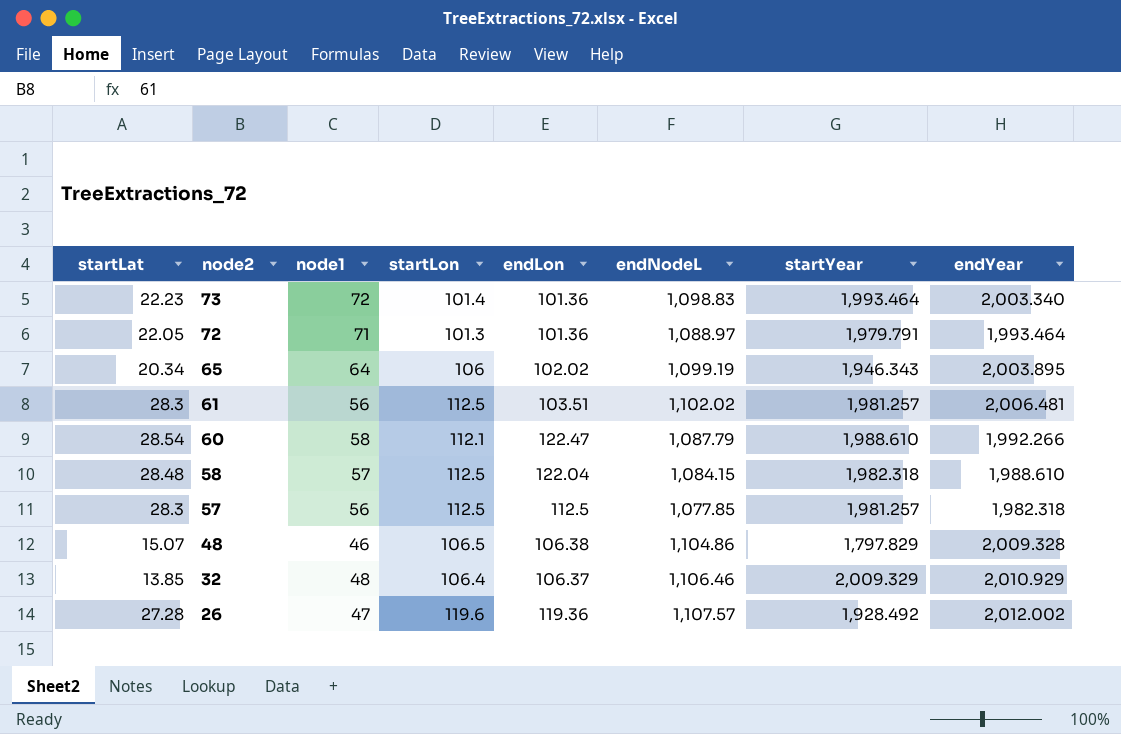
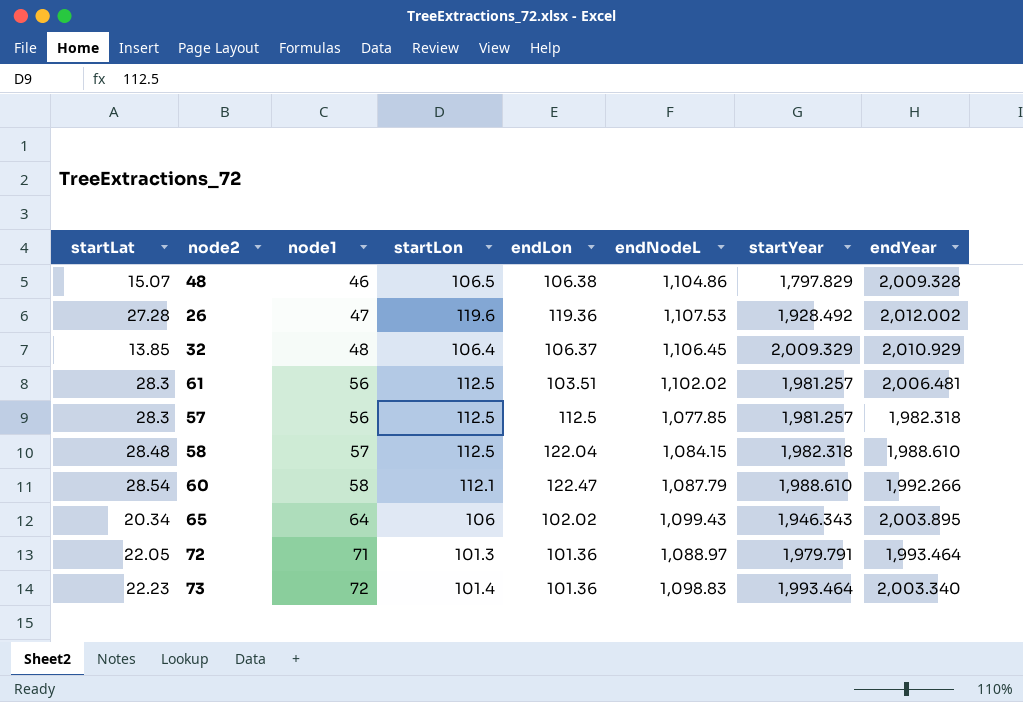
row order: node2 descending -> node1 ascending
26 | endNodeL: 1,107.57 -> 1,107.53
32 | endNodeL: 1,106.46 -> 1,106.45
65 | endNodeL: 1,099.19 -> 1,099.43

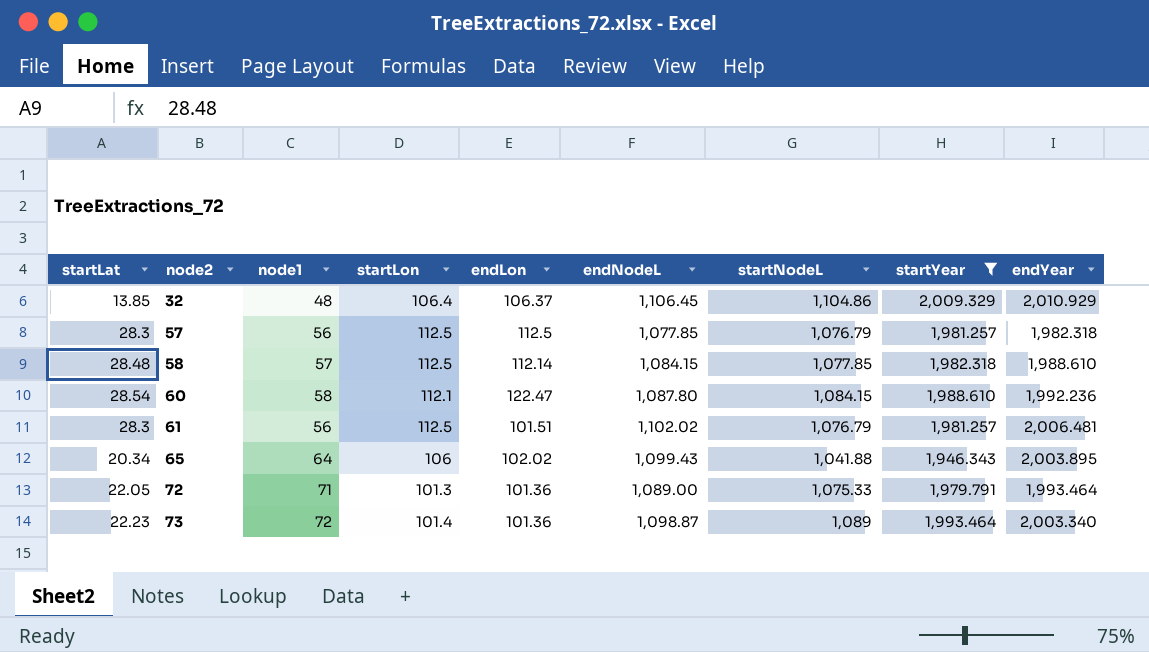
filter: none -> startYear >= 1,946.343
row order: node1 ascending -> node2 ascending
column startNodeL | position: none -> 7
58 | endLon: 122.04 -> 112.14
60 | endNodeL: 1,087.79 -> 1,087.80
60 | endYear: 1,992.266 -> 1,992.236
61 | endLon: 103.51 -> 101.51
72 | endNodeL: 1,088.97 -> 1,089.00
73 | endNodeL: 1,098.83 -> 1,098.87

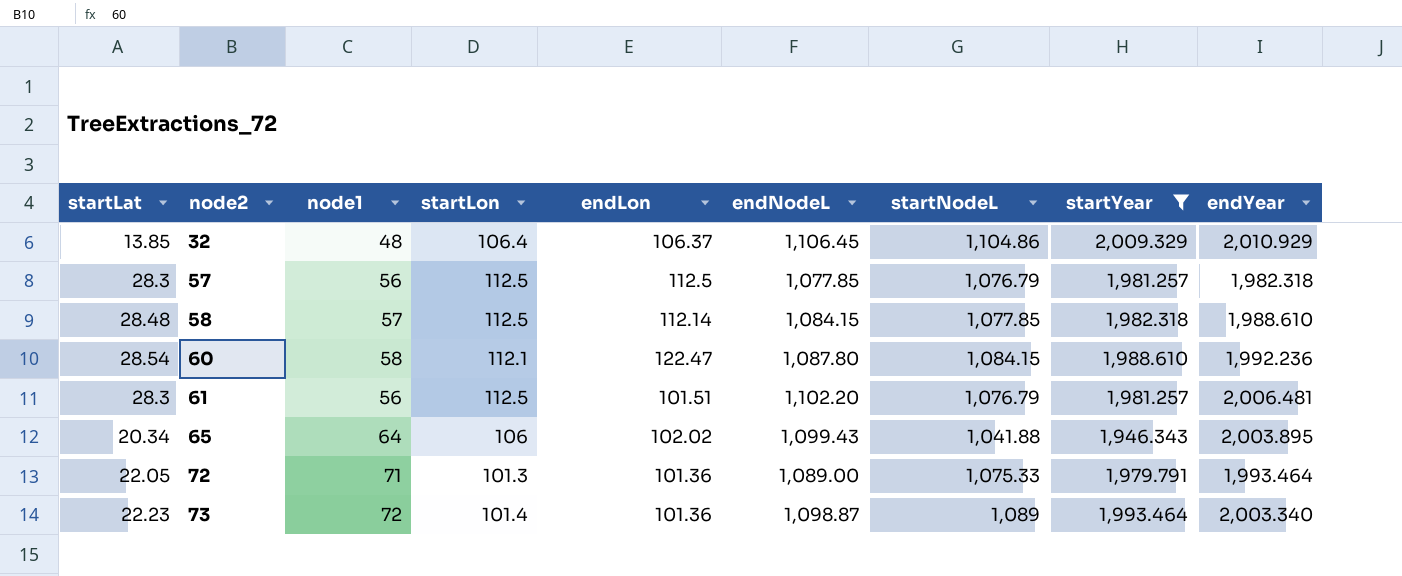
61 | endNodeL: 1,102.02 -> 1,102.20

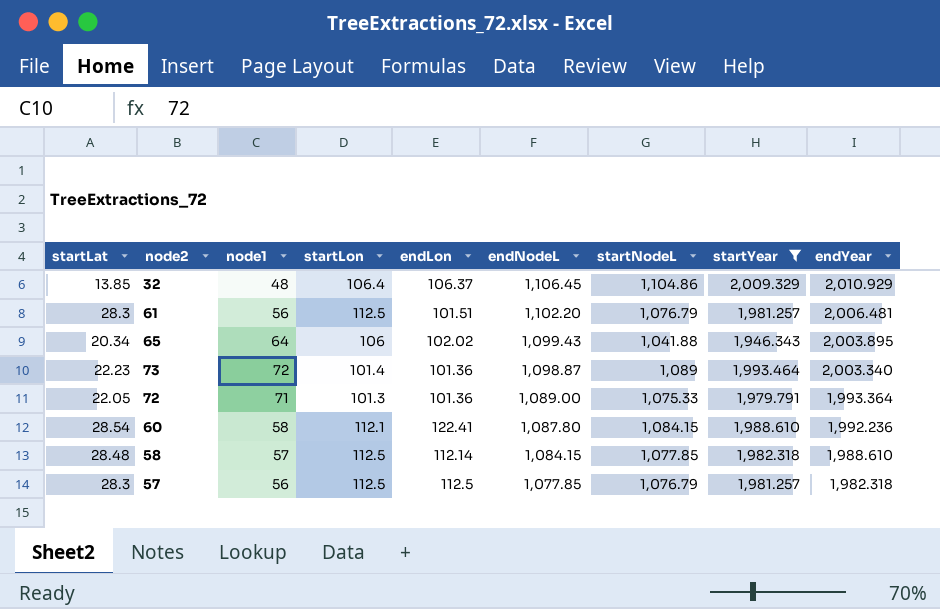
row order: node2 ascending -> endNodeL descending
72 | endYear: 1,993.464 -> 1,993.364
60 | endLon: 122.47 -> 122.41

